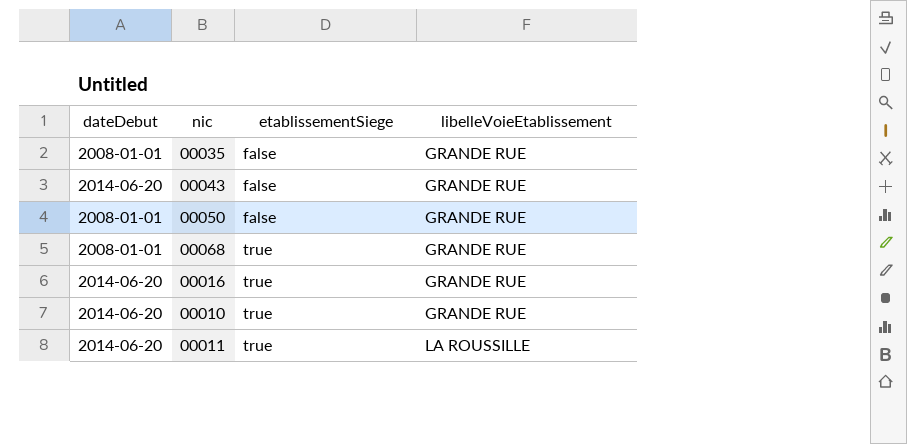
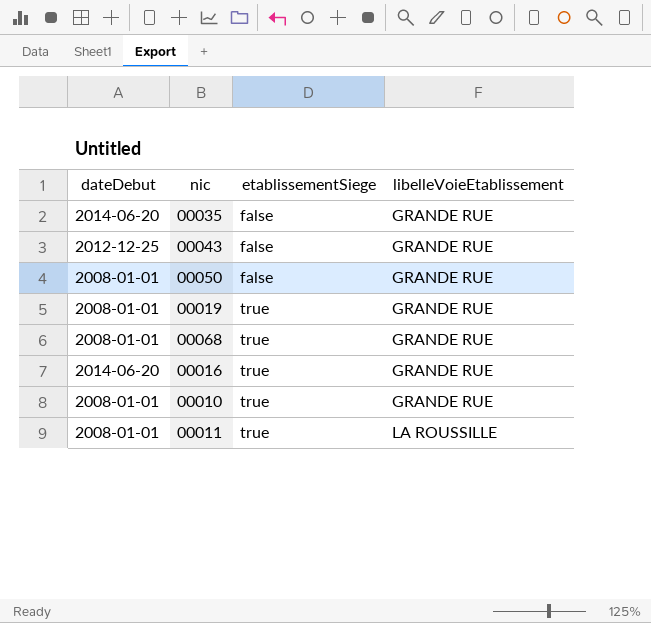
00035 | dateDebut: 2008-01-01 -> 2014-06-20
00043 | dateDebut: 2014-06-20 -> 2012-12-25
row 00019: none -> 2008-01-01 | true | GRANDE RUE
00010 | dateDebut: 2014-06-20 -> 2008-01-01
00011 | dateDebut: 2014-06-20 -> 2008-01-01

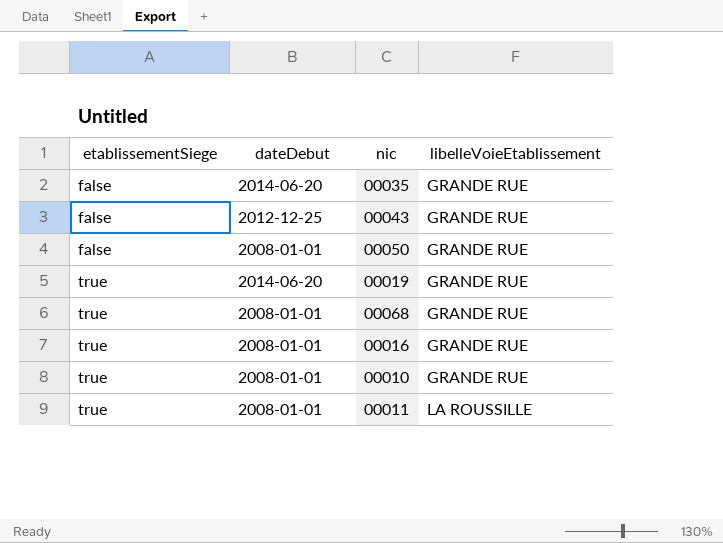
column etablissementSiege | position: 3 -> 1
00019 | dateDebut: 2008-01-01 -> 2014-06-20
00016 | dateDebut: 2014-06-20 -> 2008-01-01

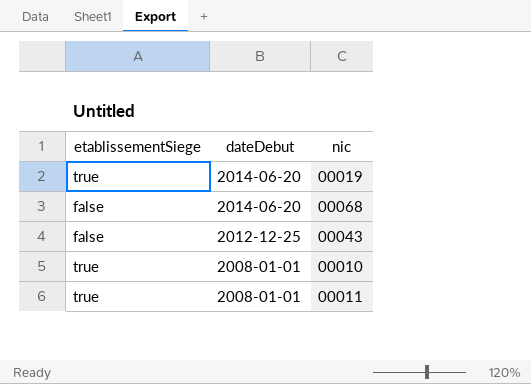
row order: etablissementSiege ascending -> dateDebut descending
column libelleVoieEtablissement | position: 4 -> none
row 00035: false | 2014-06-20 | GRANDE RUE -> none
row 00050: false | 2008-01-01 | GRANDE RUE -> none
row 00016: true | 2008-01-01 | GRANDE RUE -> none
00068 | etablissementSiege: true -> false
00068 | dateDebut: 2008-01-01 -> 2014-06-20

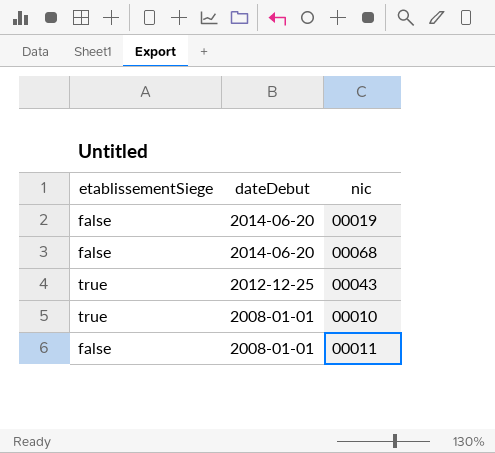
00019 | etablissementSiege: true -> false
00043 | etablissementSiege: false -> true
00011 | etablissementSiege: true -> false

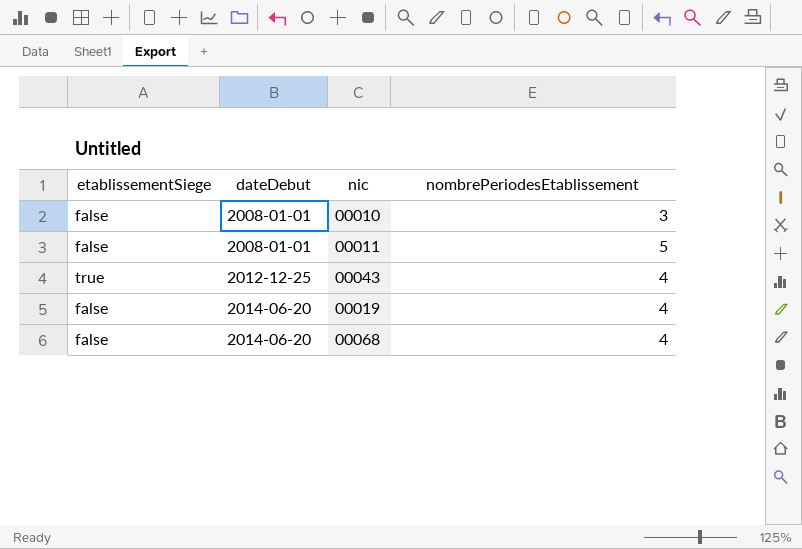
row order: dateDebut descending -> dateDebut ascending
column nombrePeriodesEtablissement | position: none -> 4
00010 | etablissementSiege: true -> false

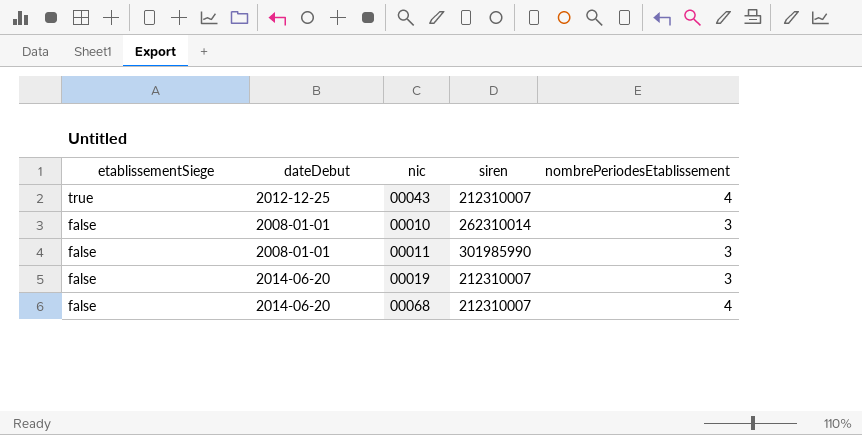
row order: dateDebut ascending -> etablissementSiege descending
column siren | position: none -> 4
00011 | nombrePeriodesEtablissement: 5 -> 3
00019 | nombrePeriodesEtablissement: 4 -> 3

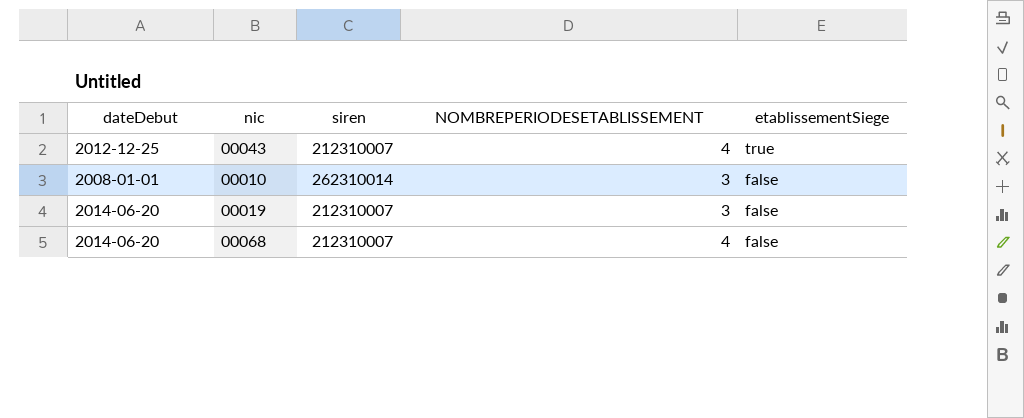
column name: nombrePeriodesEtablissement -> NOMBREPERIODESETABLISSEMENT
column etablissementSiege | position: 1 -> 5
row 00011: false | 2008-01-01 | 301985990 | 3 -> none

